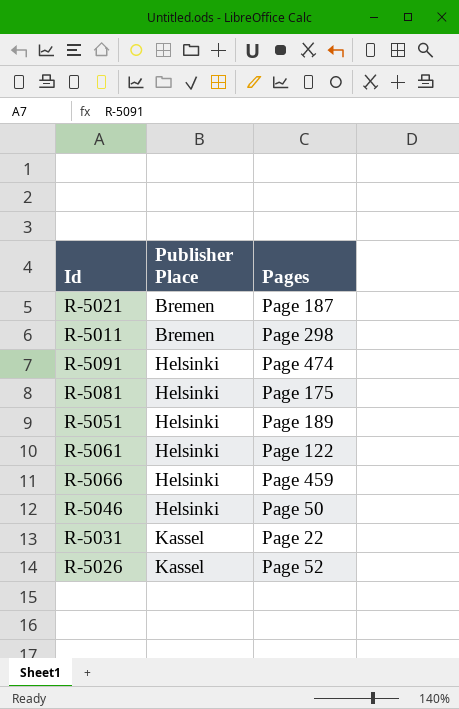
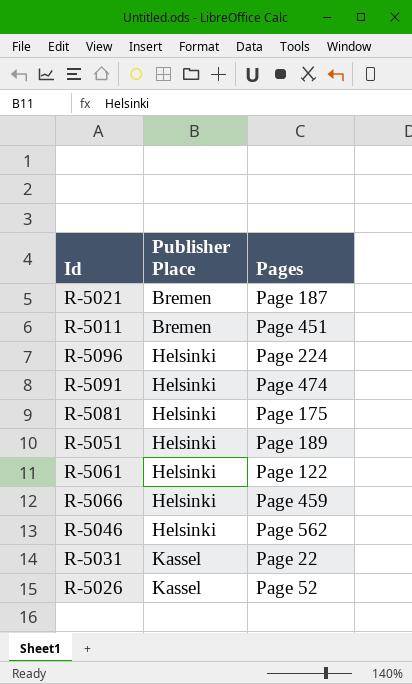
R-5011 | Pages: Page 298 -> Page 451
row R-5096: none -> Helsinki | Page 224
R-5046 | Pages: Page 50 -> Page 562

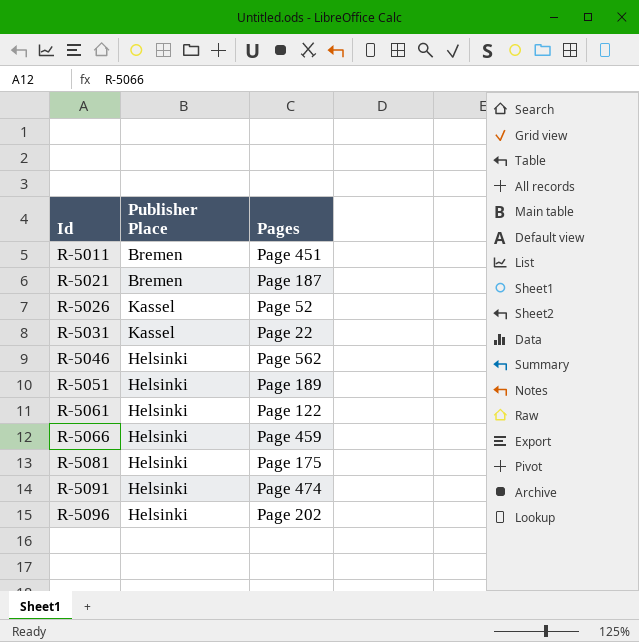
row order: Publisher Place ascending -> Id ascending
R-5096 | Pages: Page 224 -> Page 202

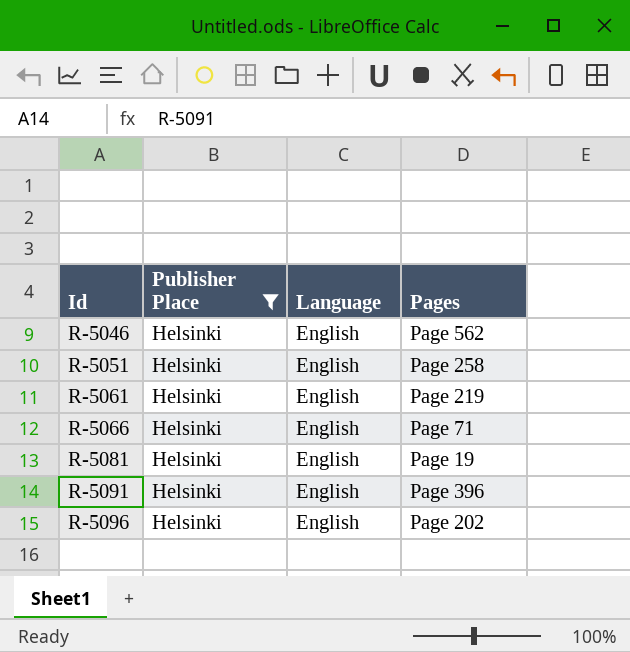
filter: none -> Publisher Place = Helsinki
column Language | position: none -> 3
R-5051 | Pages: Page 189 -> Page 258
R-5061 | Pages: Page 122 -> Page 219
R-5066 | Pages: Page 459 -> Page 71
R-5081 | Pages: Page 175 -> Page 19
R-5091 | Pages: Page 474 -> Page 396

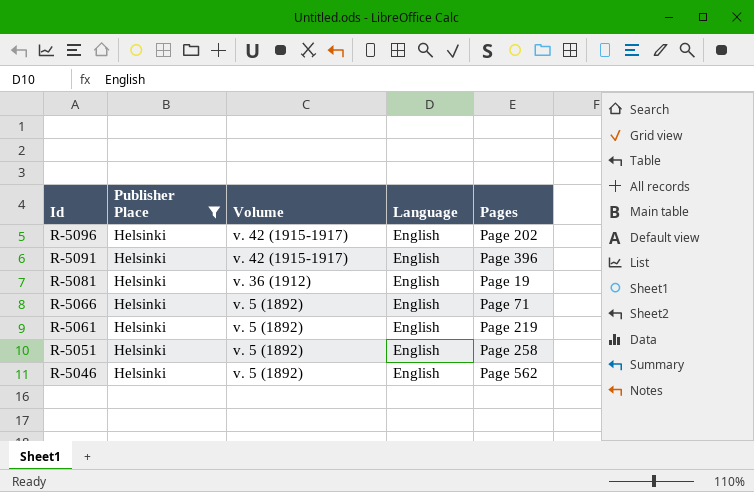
row order: Id ascending -> Id descending
column Volume | position: none -> 3

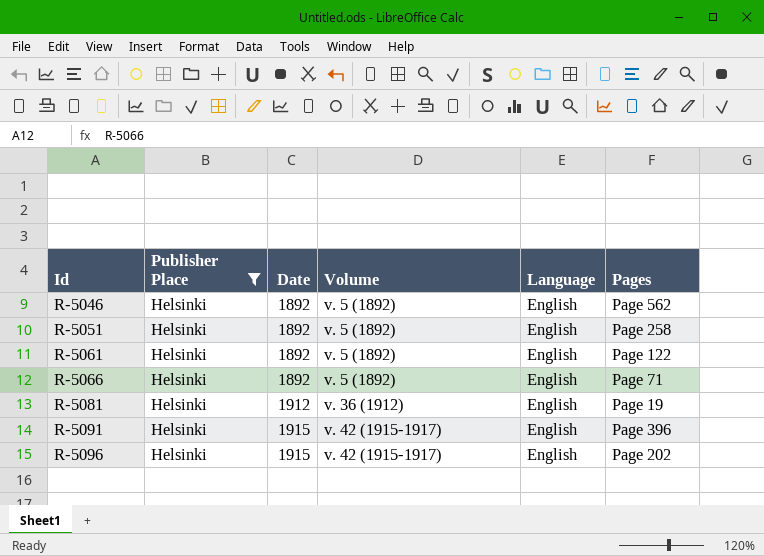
row order: Id descending -> Id ascending
column Date | position: none -> 3
R-5061 | Pages: Page 219 -> Page 122

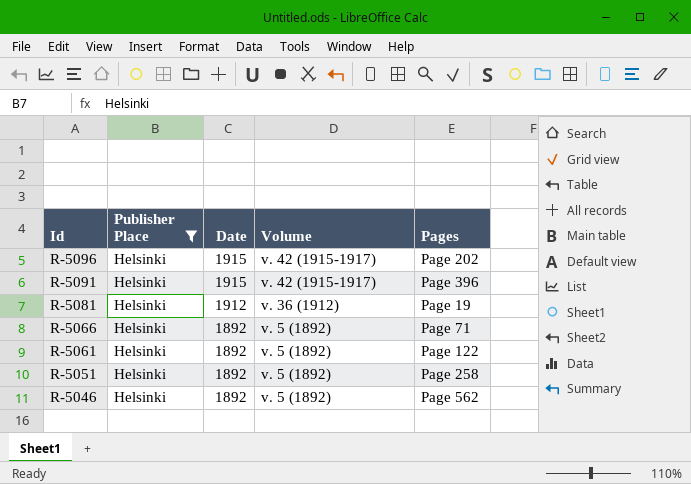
row order: Id ascending -> Id descending
column Language | position: 5 -> none

